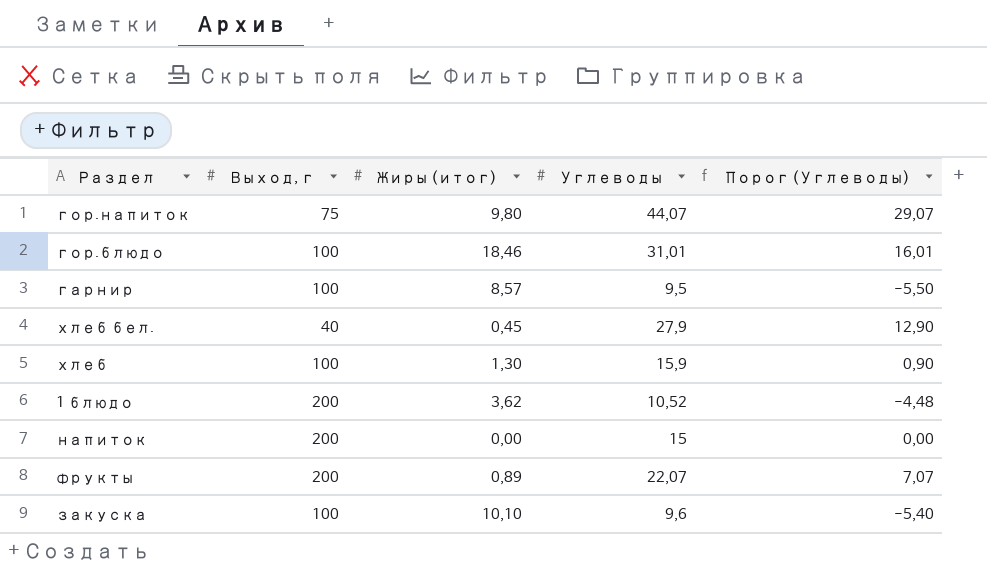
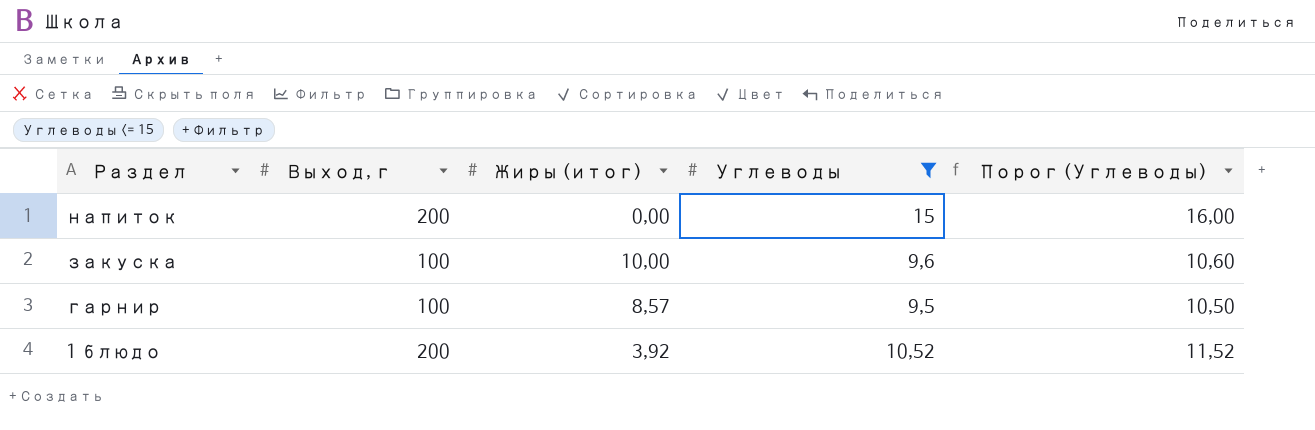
filter: none -> Углеводы <= 15
row order: none -> Раздел descending
column Порог (Углеводы) | formula: [Углеводы] - 15 -> [Углеводы] + 1
закуска | Жиры (итог): 10,10 -> 10,00
1 блюдо | Жиры (итог): 3,62 -> 3,92

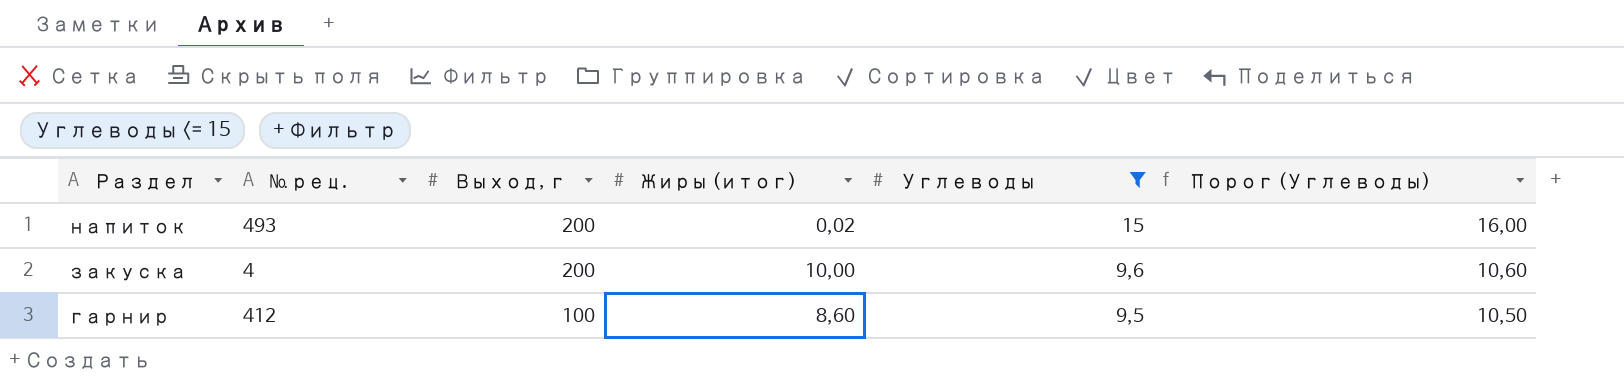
column № рец. | position: none -> 2
row 1 блюдо: 200 | 3,92 | 10,52 | 11,52 -> none
напиток | Жиры (итог): 0,00 -> 0,02
закуска | Выход, г: 100 -> 200
гарнир | Жиры (итог): 8,57 -> 8,60

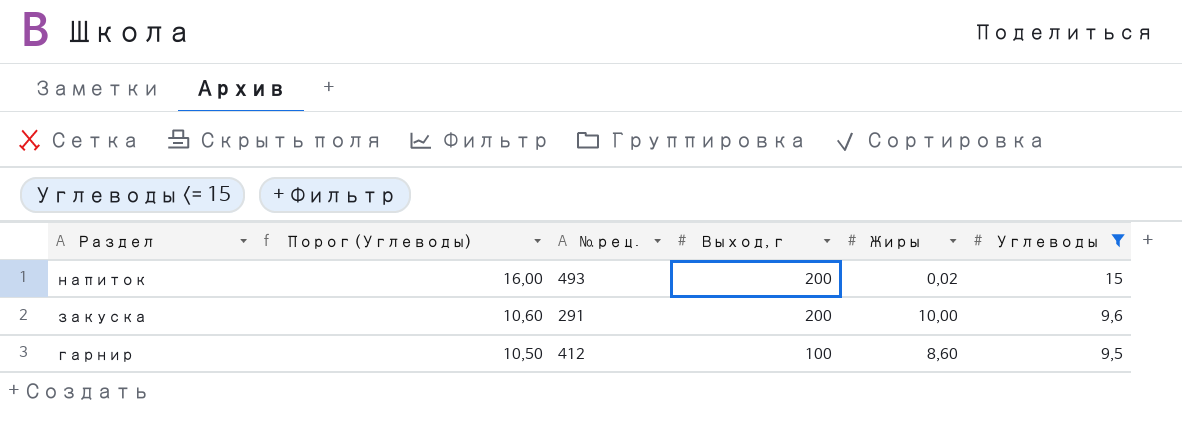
column Порог (Углеводы) | position: 6 -> 2
column name: Жиры (итог) -> Жиры
закуска | № рец.: 4 -> 291

